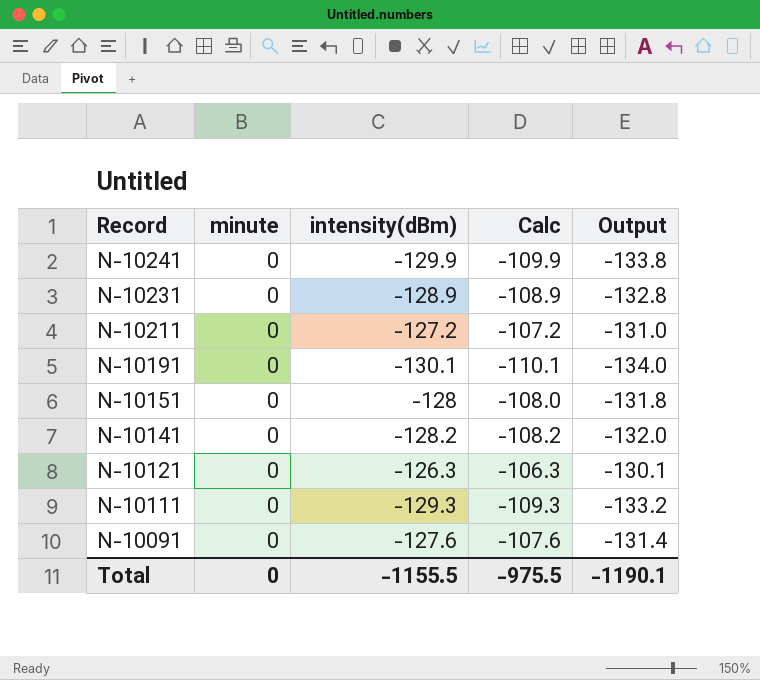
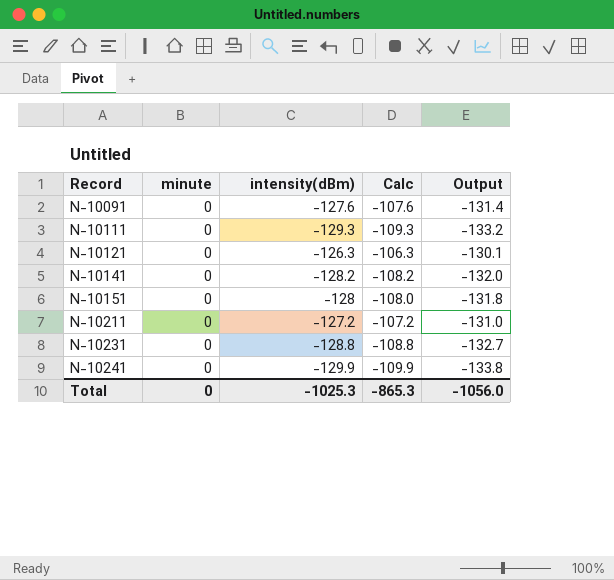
row order: Record descending -> Record ascending
row N-10191: 0 | -130.1 | -110.1 | -134.0 -> none
N-10231 | intensity(dBm): -128.9 -> -128.8
N-10231 | Calc: -108.9 -> -108.8
N-10231 | Output: -132.8 -> -132.7
Total | intensity(dBm): -1155.5 -> -1025.3
Total | Calc: -975.5 -> -865.3
Total | Output: -1190.1 -> -1056.0

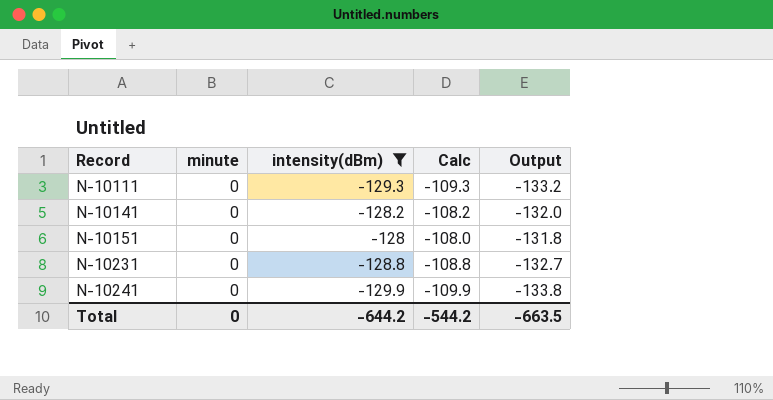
filter: none -> intensity(dBm) <= -128
Total | intensity(dBm): -1025.3 -> -644.2
Total | Calc: -865.3 -> -544.2
Total | Output: -1056.0 -> -663.5

